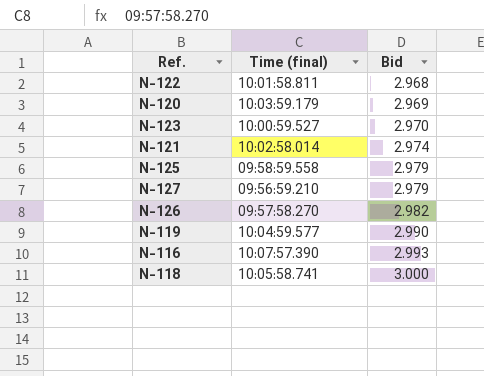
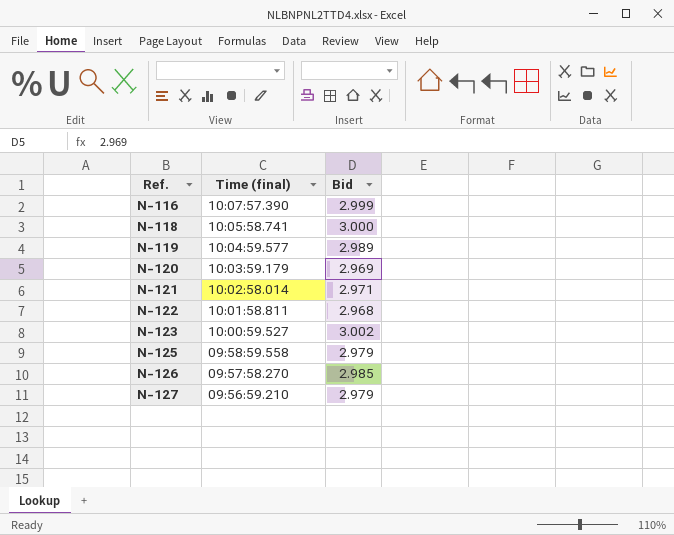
row order: Bid ascending -> Ref. ascending
N-116 | Bid: 2.993 -> 2.999
N-119 | Bid: 2.990 -> 2.989
N-121 | Bid: 2.974 -> 2.971
N-123 | Bid: 2.970 -> 3.002
N-126 | Bid: 2.982 -> 2.985

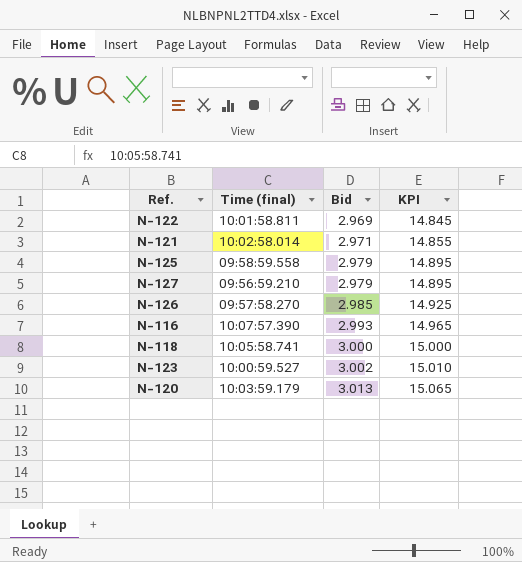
row order: Ref. ascending -> Bid ascending
column KPI | formula: none -> [Bid] * 5
row N-119: 10:04:59.577 | 2.989 -> none
N-122 | Bid: 2.968 -> 2.969
N-116 | Bid: 2.999 -> 2.993
N-120 | Bid: 2.969 -> 3.013

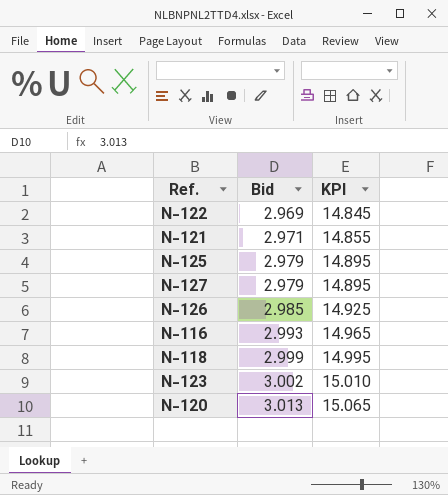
column Time (final) | position: 2 -> none
N-118 | Bid: 3.000 -> 2.999
N-118 | KPI: 15.000 -> 14.995

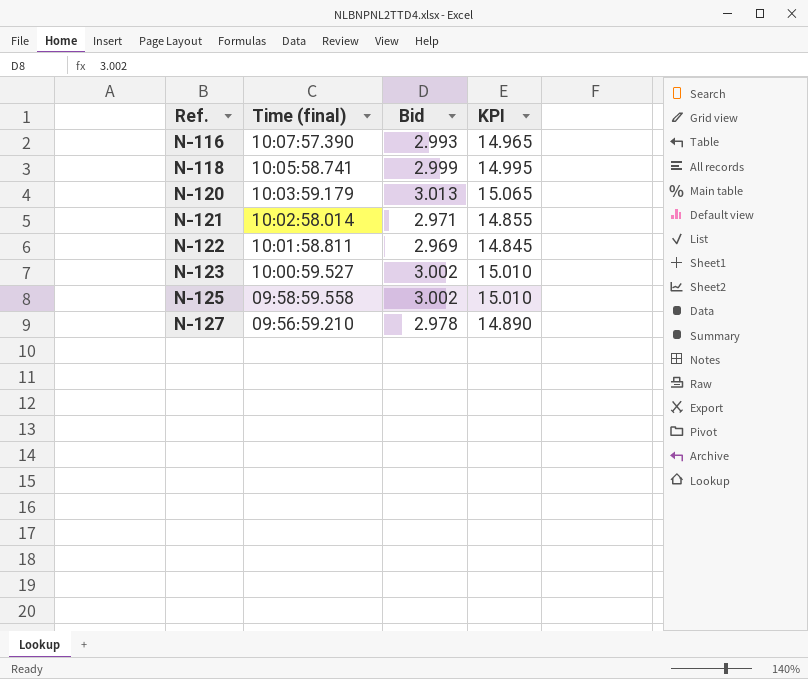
row order: Bid ascending -> Ref. ascending
column Time (final) | position: none -> 2
row N-126: 2.985 | 14.925 -> none
N-125 | Bid: 2.979 -> 3.002
N-125 | KPI: 14.895 -> 15.010
N-127 | Bid: 2.979 -> 2.978
N-127 | KPI: 14.895 -> 14.890

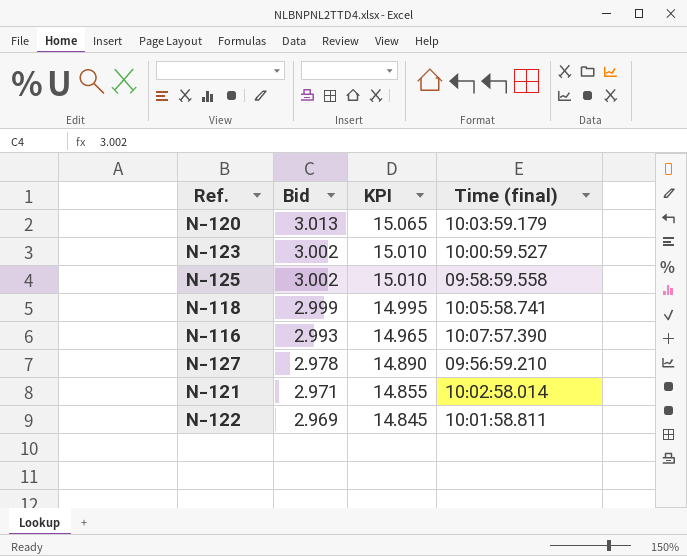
row order: Ref. ascending -> Bid descending
column Time (final) | position: 2 -> 4

